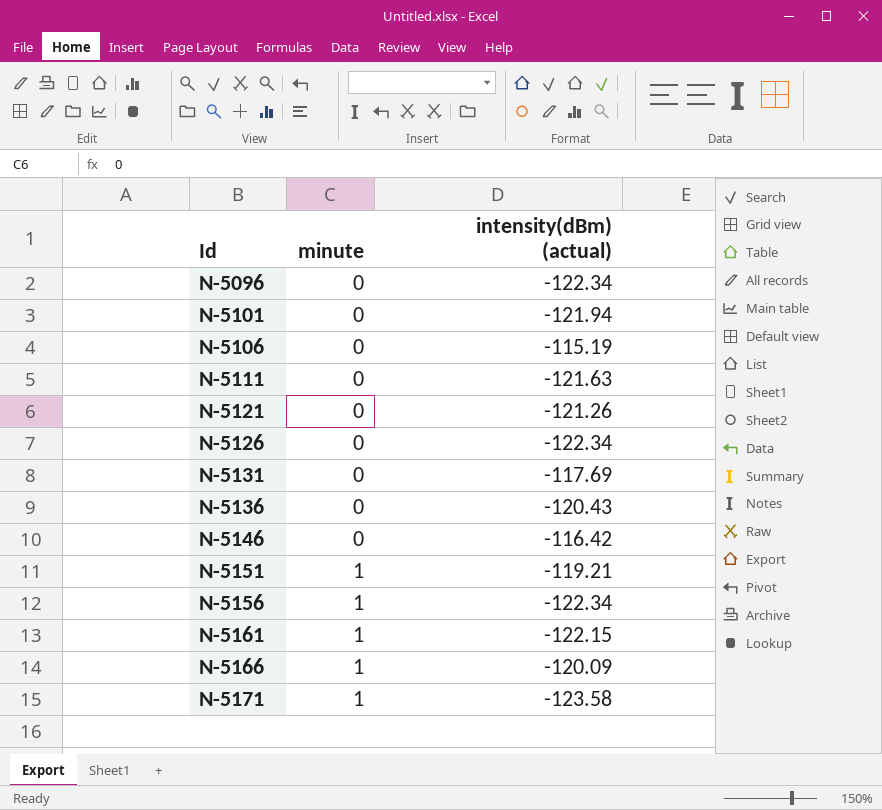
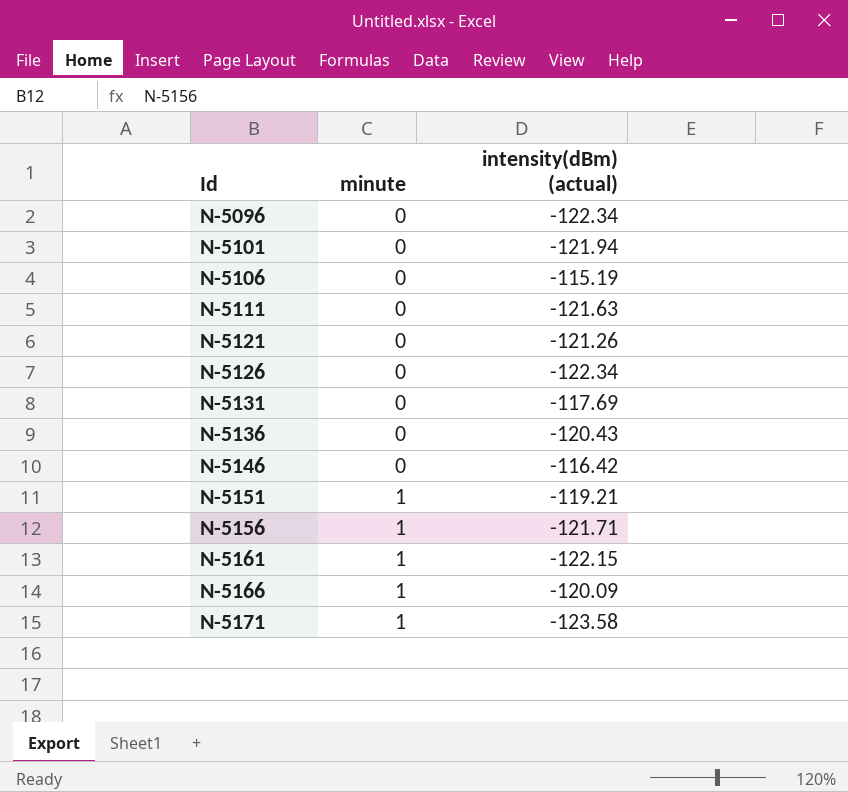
N-5156 | intensity(dBm) (actual): -122.34 -> -121.71

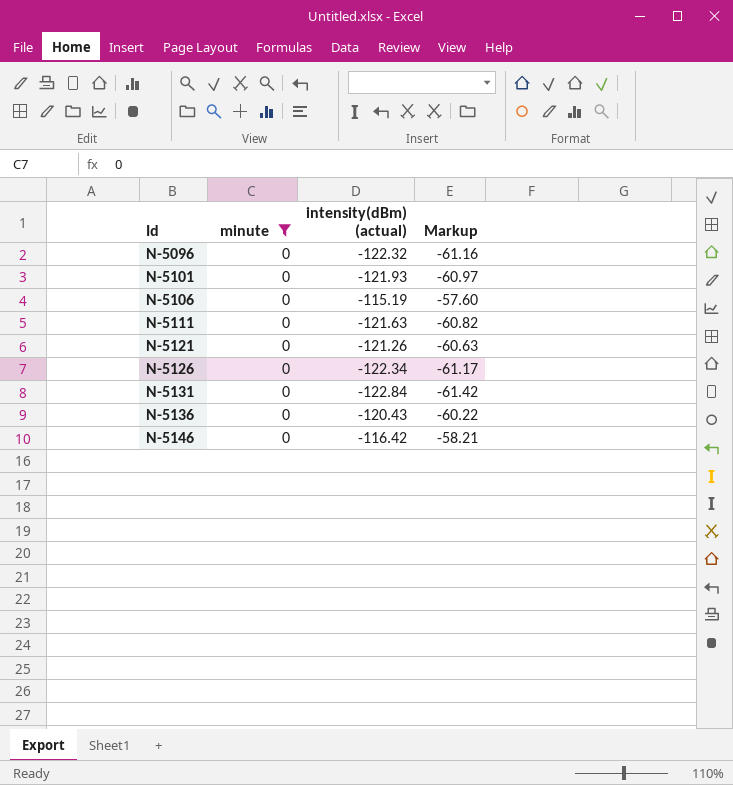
filter: none -> minute = 0
column Markup | formula: none -> [intensity(dBm) (actual)] * 0.5
N-5096 | intensity(dBm) (actual): -122.34 -> -122.32
N-5101 | intensity(dBm) (actual): -121.94 -> -121.93
N-5131 | intensity(dBm) (actual): -117.69 -> -122.84

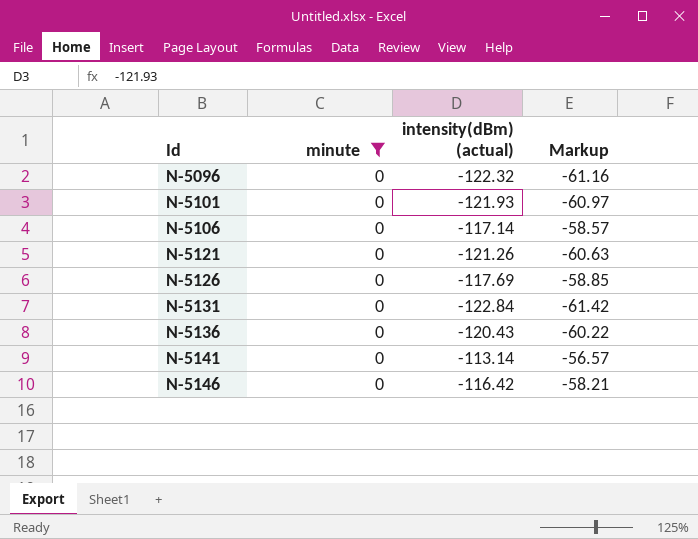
row N-5111: 0 | -121.63 | -60.82 -> none
N-5106 | intensity(dBm) (actual): -115.19 -> -117.14
N-5106 | Markup: -57.60 -> -58.57
N-5126 | intensity(dBm) (actual): -122.34 -> -117.69
N-5126 | Markup: -61.17 -> -58.85
row N-5141: none -> 0 | -113.14 | -56.57

